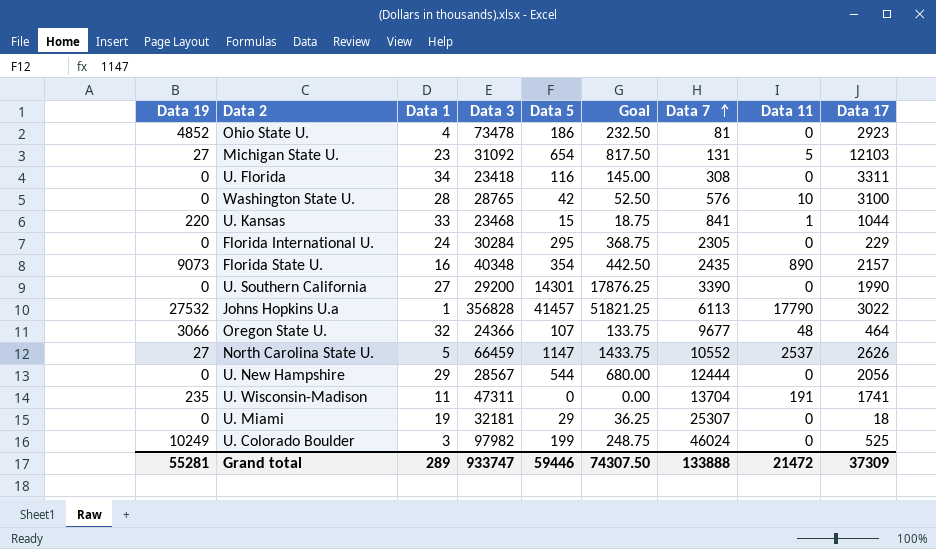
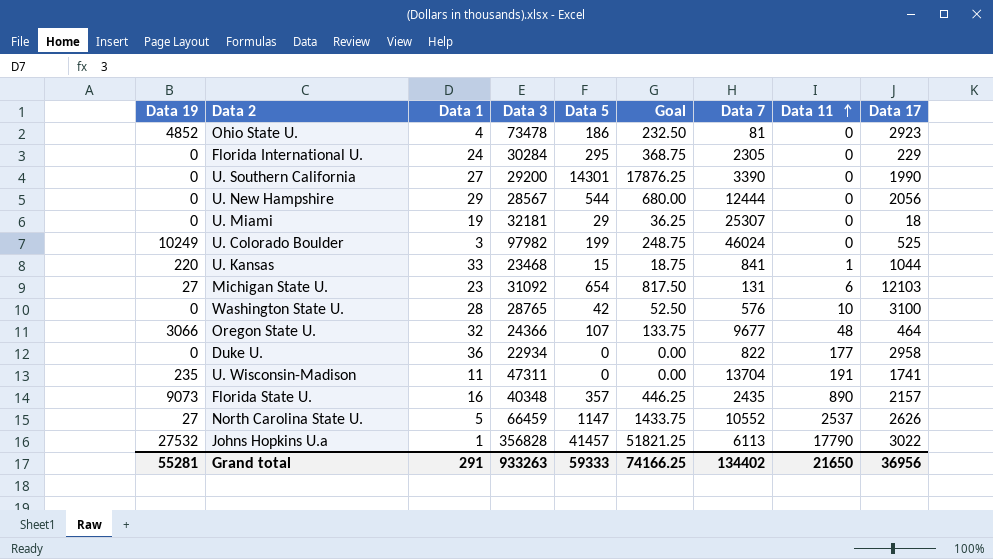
row order: Data 7 ascending -> Data 11 ascending
row U. Florida: 0 | 34 | 23418 | 116 | 145.00 | 308 | 0 | 3311 -> none
Michigan State U. | Data 11: 5 -> 6
row Duke U.: none -> 0 | 36 | 22934 | 0 | 0.00 | 822 | 177 | 2958
Florida State U. | Data 5: 354 -> 357
Florida State U. | Goal: 442.50 -> 446.25
Grand total | Data 1: 289 -> 291
Grand total | Data 3: 933747 -> 933263
Grand total | Data 5: 59446 -> 59333
Grand total | Goal: 74307.50 -> 74166.25
Grand total | Data 7: 133888 -> 134402
Grand total | Data 11: 21472 -> 21650
Grand total | Data 17: 37309 -> 36956

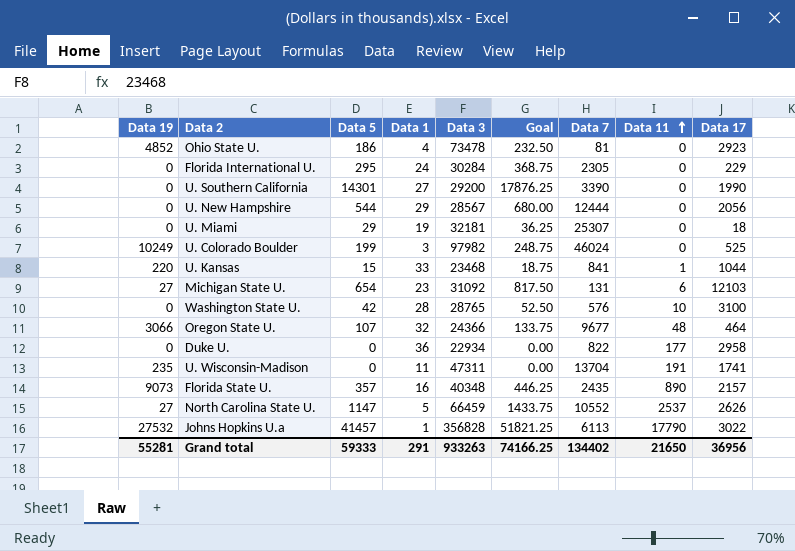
column Data 5 | position: 5 -> 3

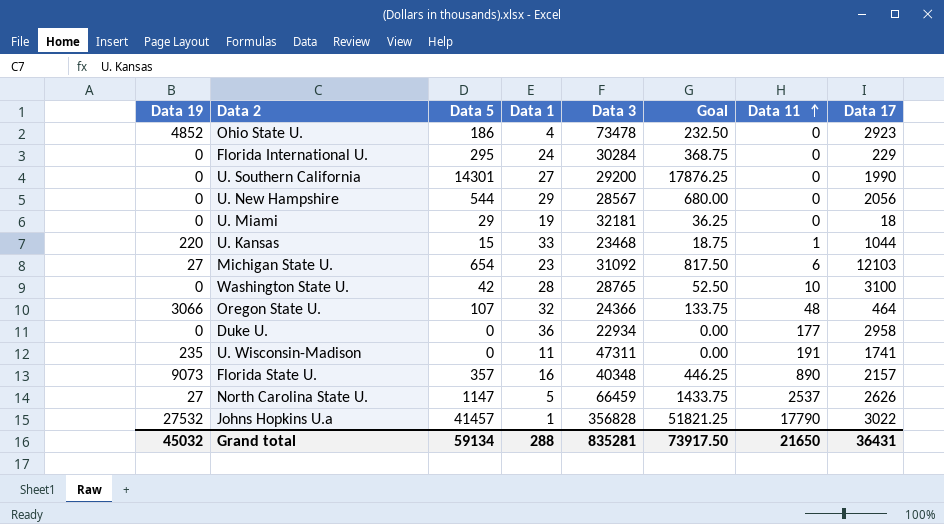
column Data 7 | position: 7 -> none
row U. Colorado Boulder: 10249 | 199 | 3 | 97982 | 248.75 | 46024 | 0 | 525 -> none
Grand total | Data 19: 55281 -> 45032
Grand total | Data 5: 59333 -> 59134
Grand total | Data 1: 291 -> 288
Grand total | Data 3: 933263 -> 835281
Grand total | Goal: 74166.25 -> 73917.50
Grand total | Data 17: 36956 -> 36431

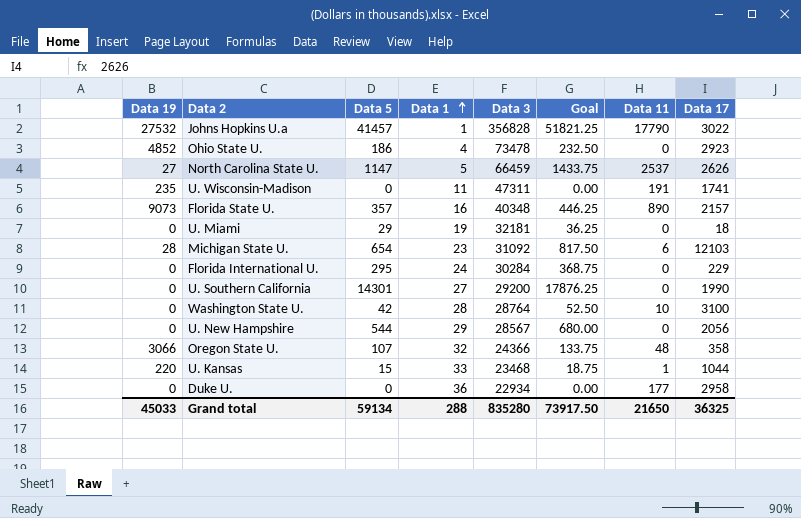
row order: Data 11 ascending -> Data 1 ascending
Michigan State U. | Data 19: 27 -> 28
Washington State U. | Data 3: 28765 -> 28764
Oregon State U. | Data 17: 464 -> 358
Grand total | Data 19: 45032 -> 45033
Grand total | Data 3: 835281 -> 835280
Grand total | Data 17: 36431 -> 36325

